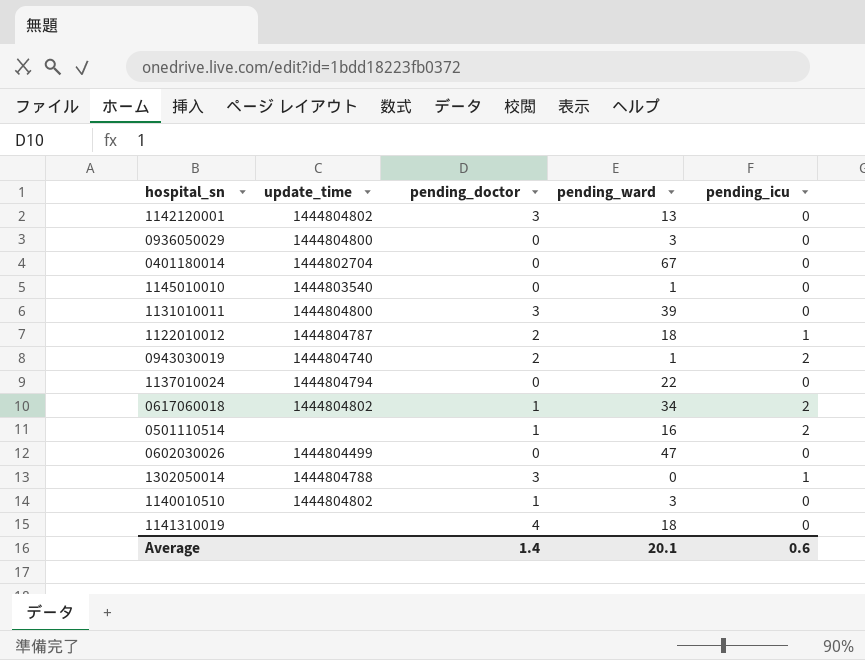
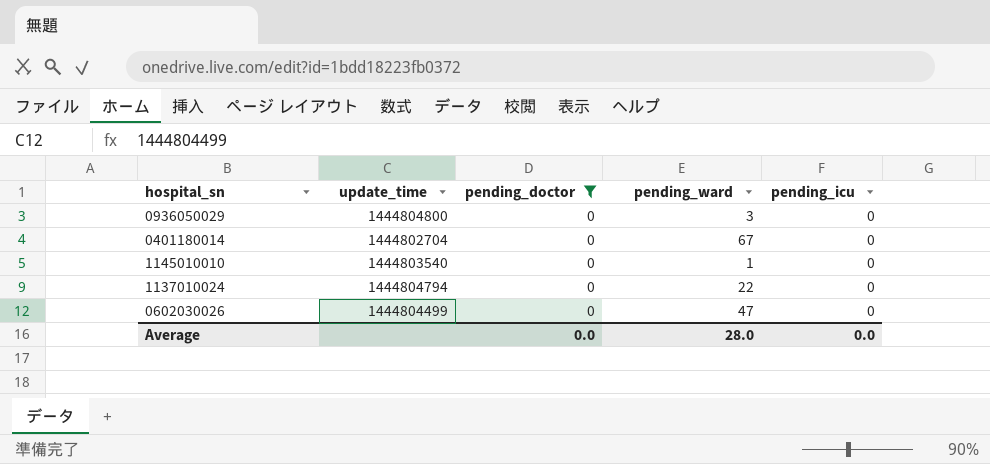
filter: none -> pending_doctor = 0
Average | pending_doctor: 1.4 -> 0.0
Average | pending_ward: 20.1 -> 28.0
Average | pending_icu: 0.6 -> 0.0

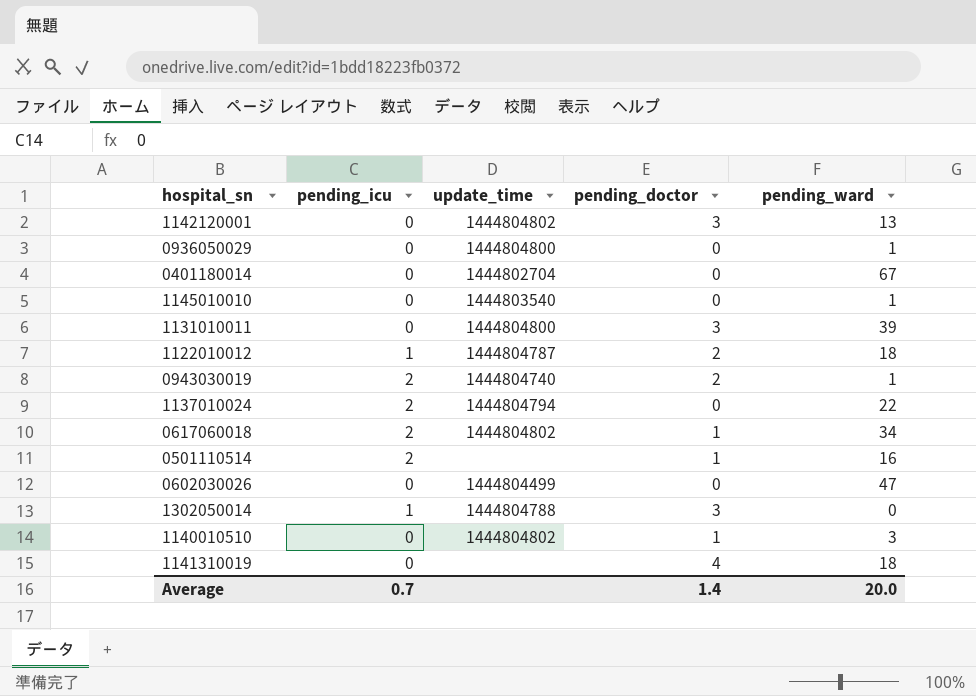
filter: pending_doctor = 0 -> none
column pending_icu | position: 5 -> 2
0936050029 | pending_ward: 3 -> 1
1137010024 | pending_icu: 0 -> 2
Average | pending_icu: 0.0 -> 0.7
Average | pending_doctor: 0.0 -> 1.4
Average | pending_ward: 28.0 -> 20.0

